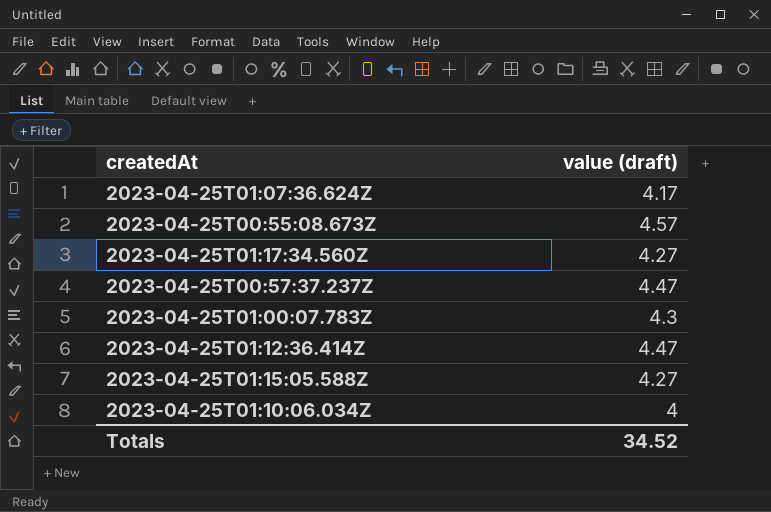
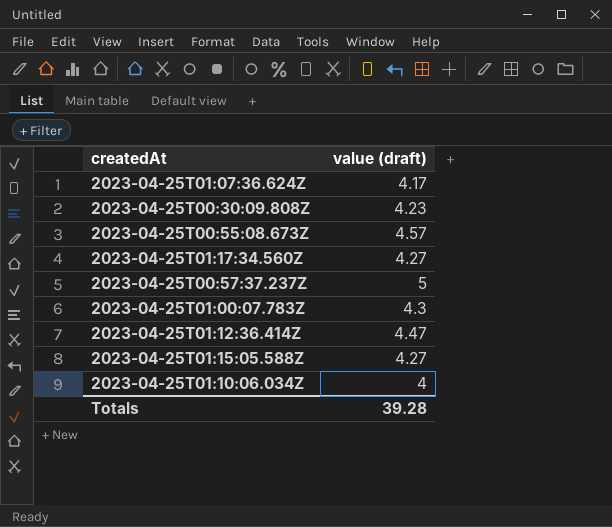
row 2023-04-25T00:30:09.808Z: none -> 4.23
2023-04-25T00:57:37.237Z | value (draft): 4.47 -> 5
Totals | value (draft): 34.52 -> 39.28

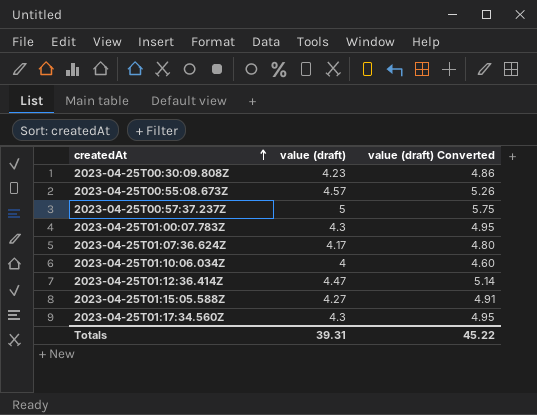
row order: none -> createdAt ascending
column value (draft) Converted | formula: none -> [value (draft)] * 1.15
2023-04-25T01:17:34.560Z | value (draft): 4.27 -> 4.3
Totals | value (draft): 39.28 -> 39.31

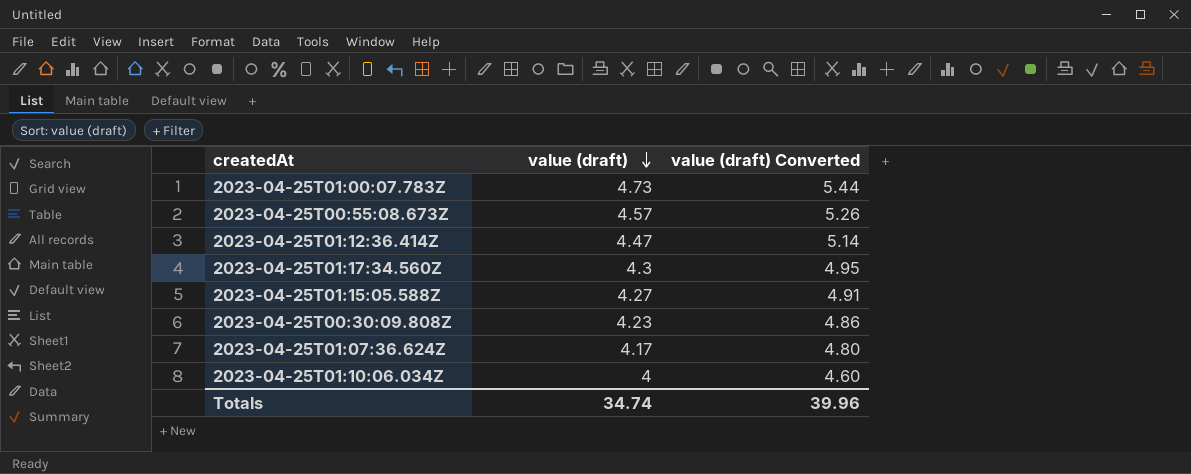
row order: createdAt ascending -> value (draft) descending
row 2023-04-25T00:57:37.237Z: 5 | 5.75 -> none
2023-04-25T01:00:07.783Z | value (draft): 4.3 -> 4.73
2023-04-25T01:00:07.783Z | value (draft) Converted: 4.95 -> 5.44
Totals | value (draft): 39.31 -> 34.74
Totals | value (draft) Converted: 45.22 -> 39.96

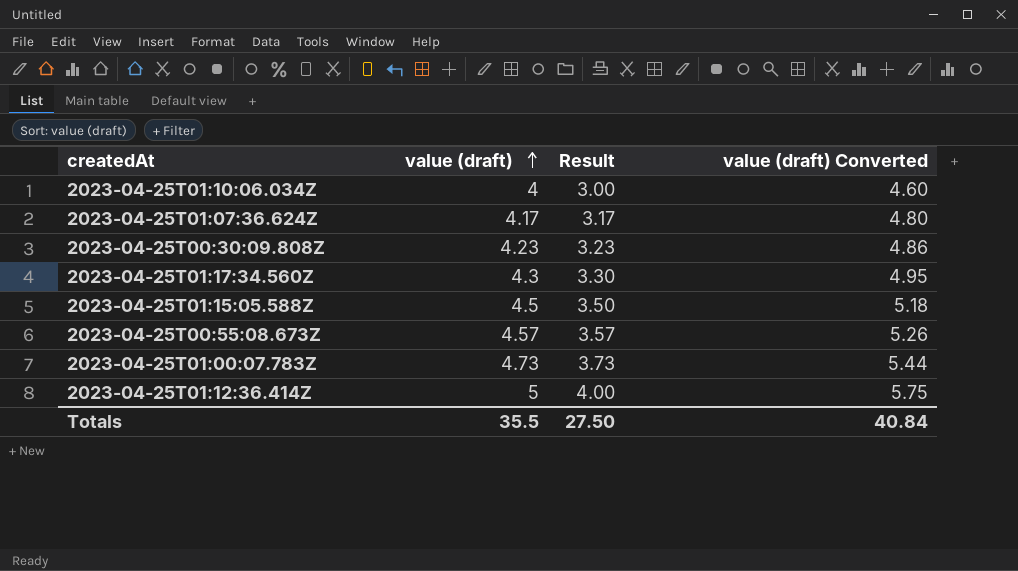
row order: value (draft) descending -> value (draft) ascending
column Result | formula: none -> [value (draft)] - 1
2023-04-25T01:15:05.588Z | value (draft): 4.27 -> 4.5
2023-04-25T01:15:05.588Z | value (draft) Converted: 4.91 -> 5.18
2023-04-25T01:12:36.414Z | value (draft): 4.47 -> 5
2023-04-25T01:12:36.414Z | value (draft) Converted: 5.14 -> 5.75
Totals | value (draft): 34.74 -> 35.5
Totals | value (draft) Converted: 39.96 -> 40.84

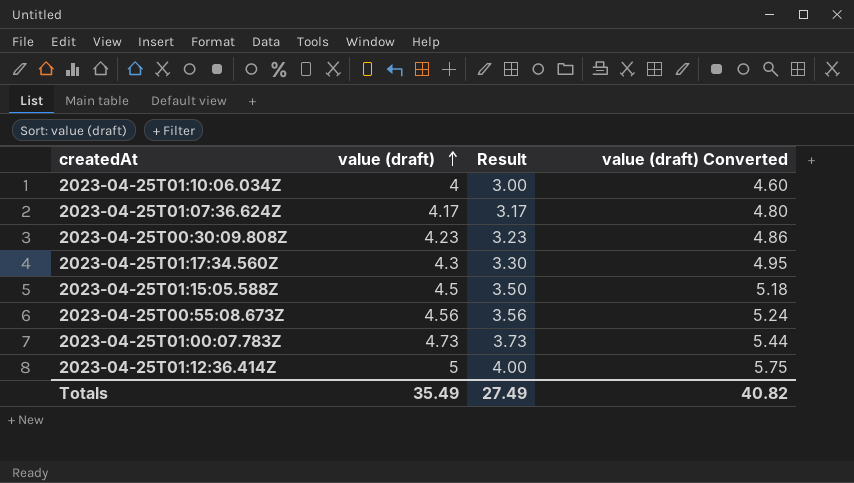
2023-04-25T00:55:08.673Z | value (draft): 4.57 -> 4.56
2023-04-25T00:55:08.673Z | Result: 3.57 -> 3.56
2023-04-25T00:55:08.673Z | value (draft) Converted: 5.26 -> 5.24
Totals | value (draft): 35.5 -> 35.49
Totals | Result: 27.50 -> 27.49
Totals | value (draft) Converted: 40.84 -> 40.82

